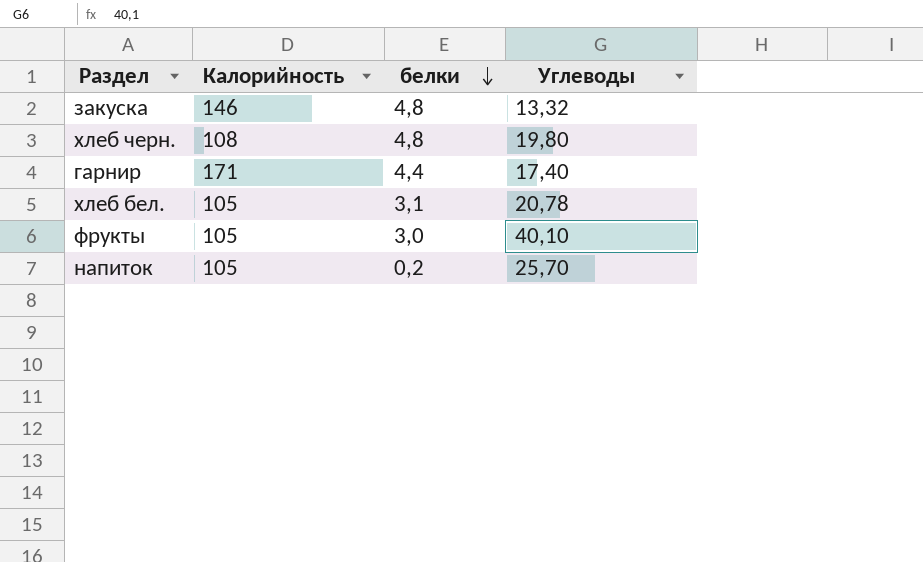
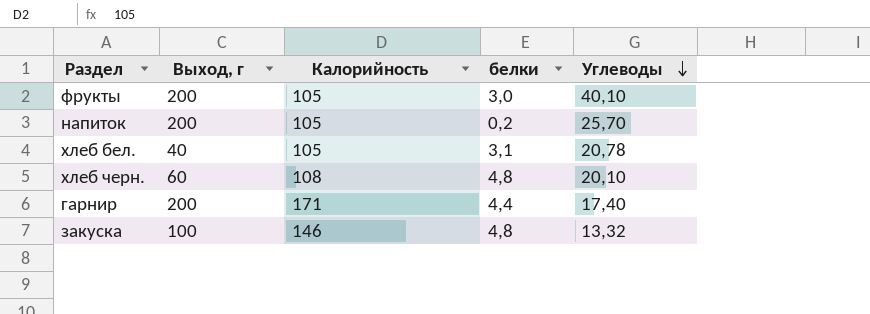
row order: белки descending -> Углеводы descending
column Выход, г | position: none -> 2
хлеб черн. | Углеводы: 19,80 -> 20,10

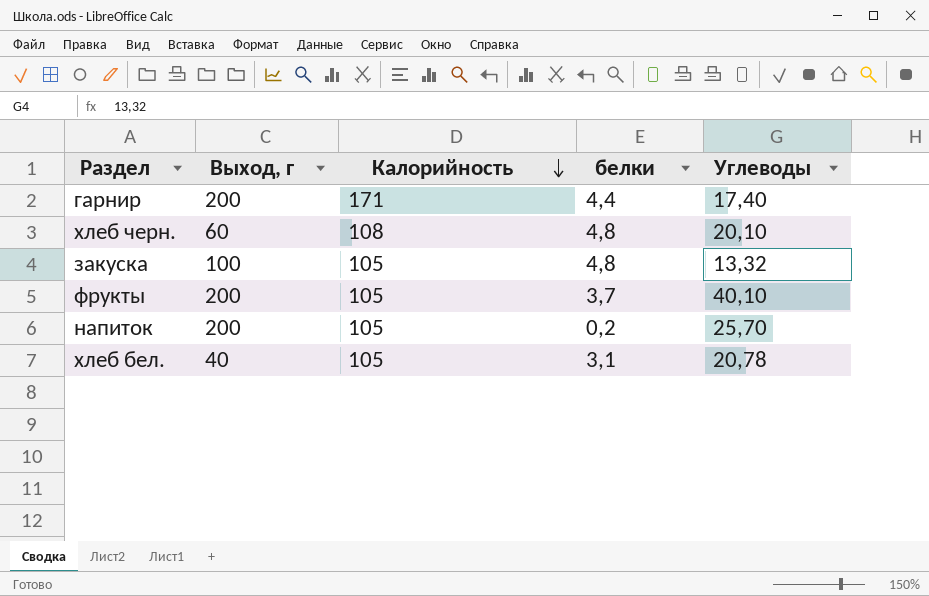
row order: Углеводы descending -> Калорийность descending
закуска | Калорийность: 146 -> 105
фрукты | белки: 3,0 -> 3,7

